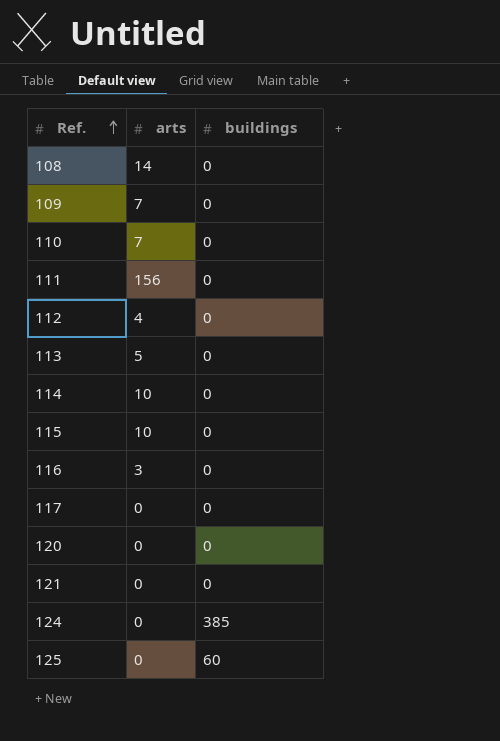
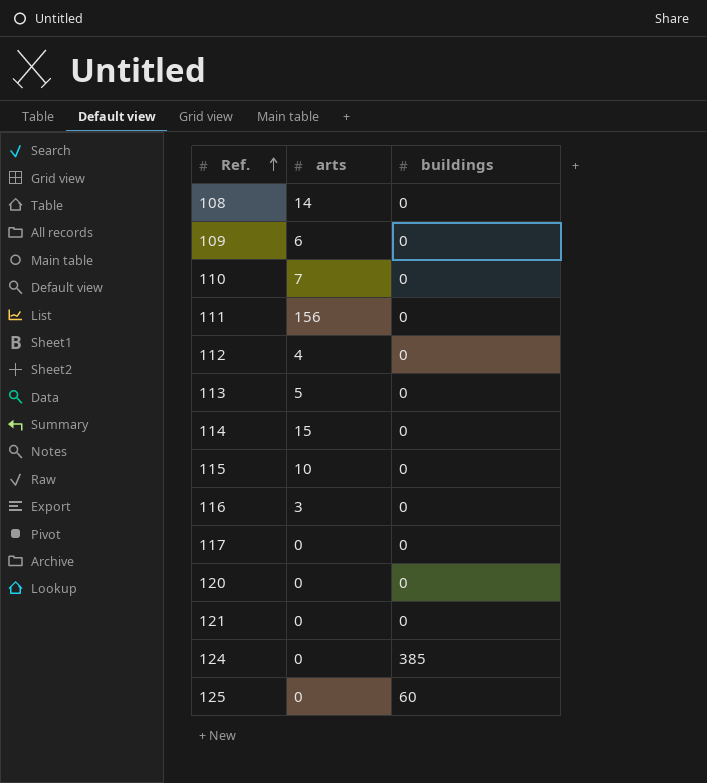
109 | arts: 7 -> 6
114 | arts: 10 -> 15

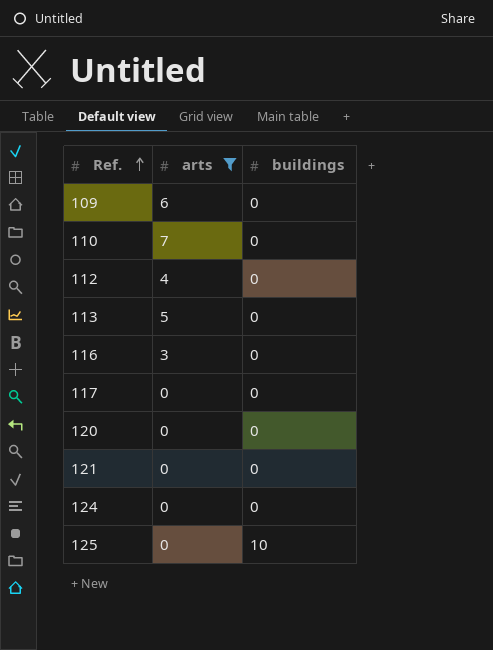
filter: none -> arts <= 7
124 | buildings: 385 -> 0
125 | buildings: 60 -> 10

